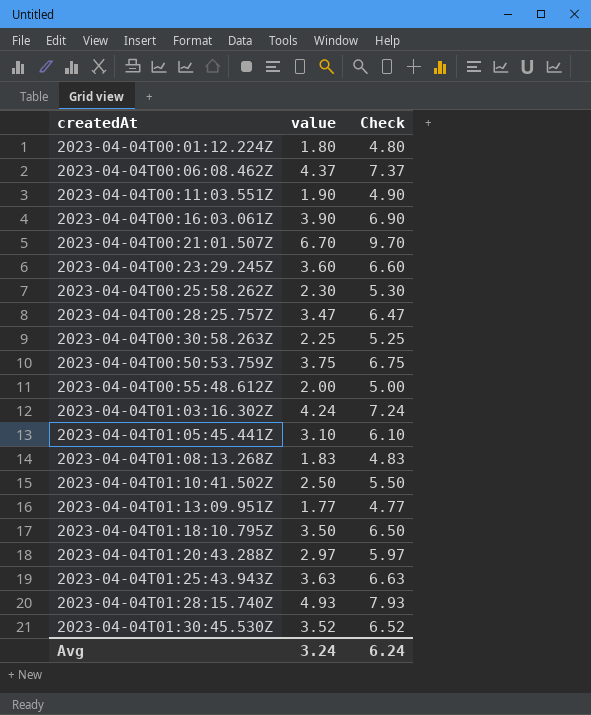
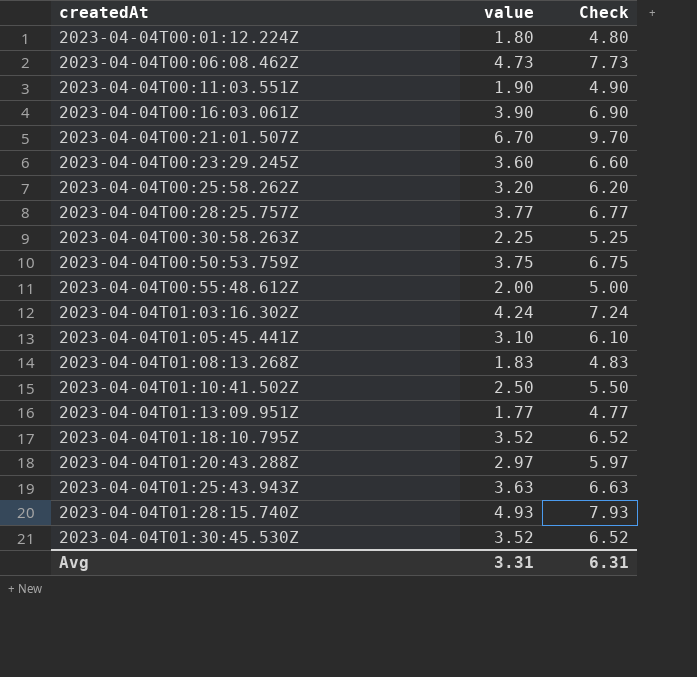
2023-04-04T00:06:08.462Z | value: 4.37 -> 4.73
2023-04-04T00:06:08.462Z | Check: 7.37 -> 7.73
2023-04-04T00:25:58.262Z | value: 2.30 -> 3.20
2023-04-04T00:25:58.262Z | Check: 5.30 -> 6.20
2023-04-04T00:28:25.757Z | value: 3.47 -> 3.77
2023-04-04T00:28:25.757Z | Check: 6.47 -> 6.77
2023-04-04T01:18:10.795Z | value: 3.50 -> 3.52
2023-04-04T01:18:10.795Z | Check: 6.50 -> 6.52
Avg | value: 3.24 -> 3.31
Avg | Check: 6.24 -> 6.31

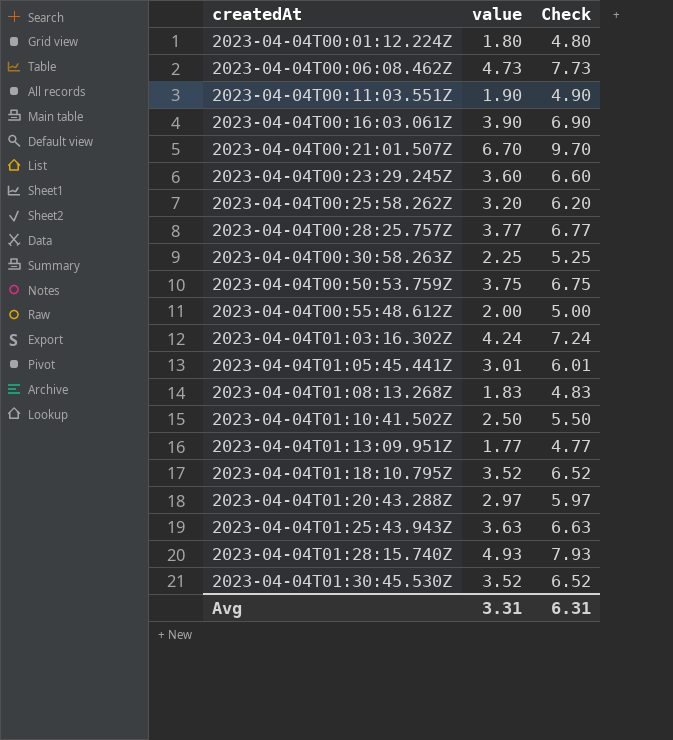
2023-04-04T01:05:45.441Z | value: 3.10 -> 3.01
2023-04-04T01:05:45.441Z | Check: 6.10 -> 6.01

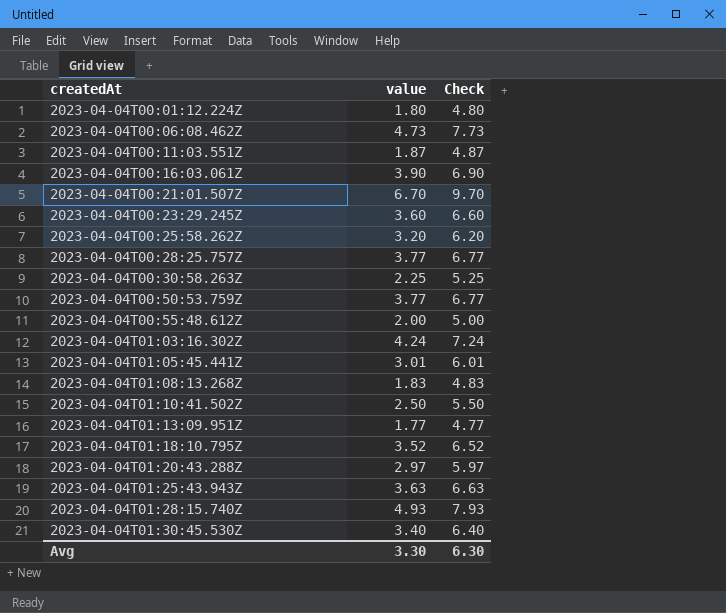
2023-04-04T00:11:03.551Z | value: 1.90 -> 1.87
2023-04-04T00:11:03.551Z | Check: 4.90 -> 4.87
2023-04-04T00:50:53.759Z | value: 3.75 -> 3.77
2023-04-04T00:50:53.759Z | Check: 6.75 -> 6.77
2023-04-04T01:30:45.530Z | value: 3.52 -> 3.40
2023-04-04T01:30:45.530Z | Check: 6.52 -> 6.40
Avg | value: 3.31 -> 3.30
Avg | Check: 6.31 -> 6.30

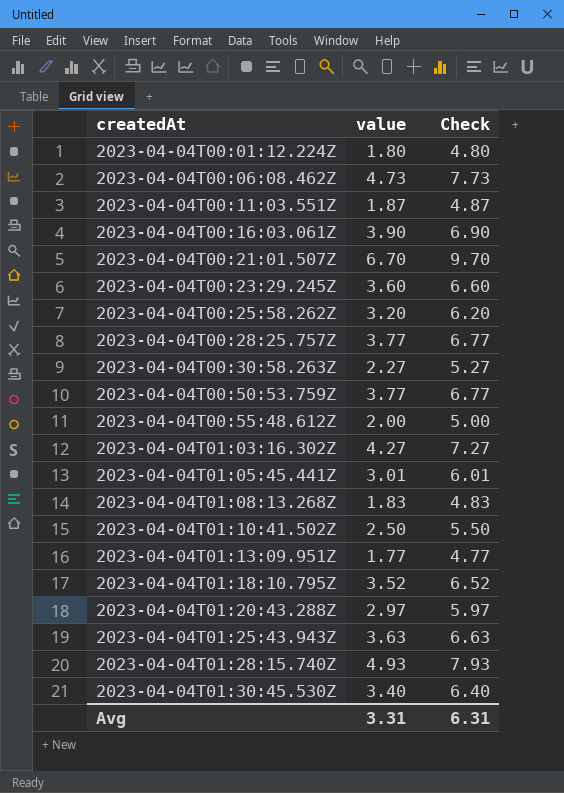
2023-04-04T00:30:58.263Z | value: 2.25 -> 2.27
2023-04-04T00:30:58.263Z | Check: 5.25 -> 5.27
2023-04-04T01:03:16.302Z | value: 4.24 -> 4.27
2023-04-04T01:03:16.302Z | Check: 7.24 -> 7.27
Avg | value: 3.30 -> 3.31
Avg | Check: 6.30 -> 6.31

